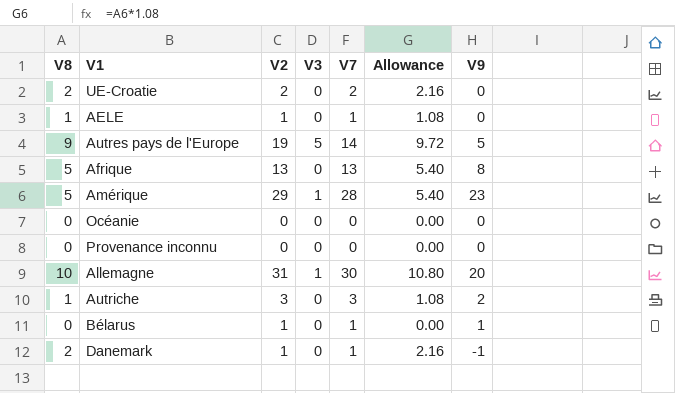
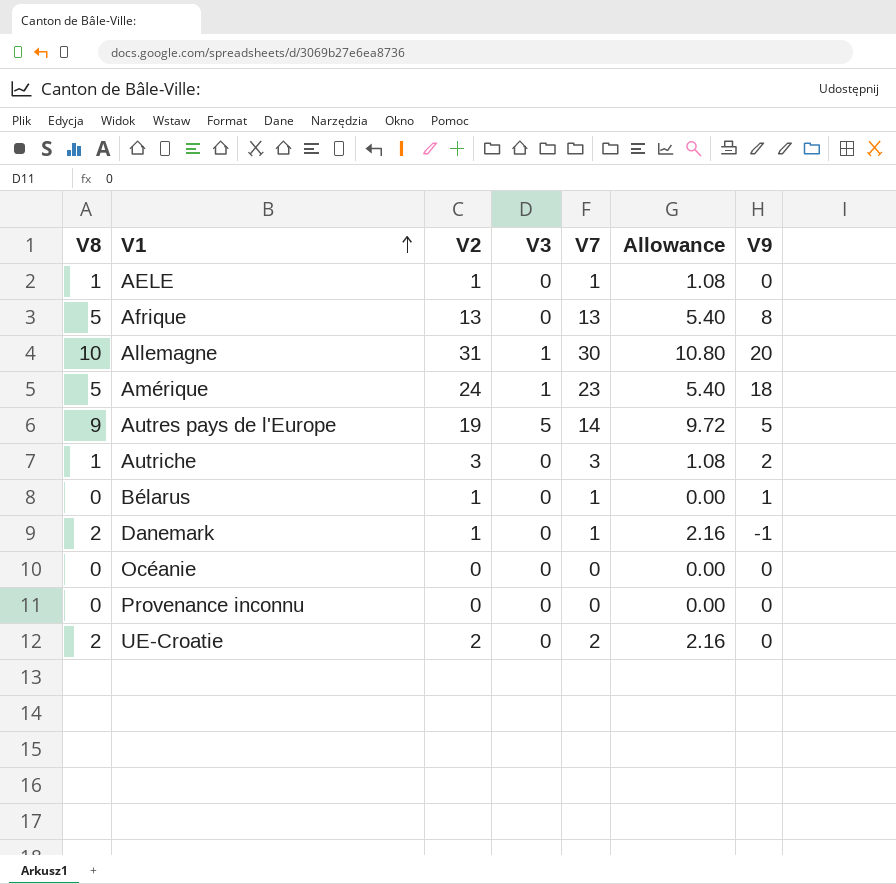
row order: none -> V1 ascending
Amérique | V2: 29 -> 24
Amérique | V7: 28 -> 23
Amérique | V9: 23 -> 18

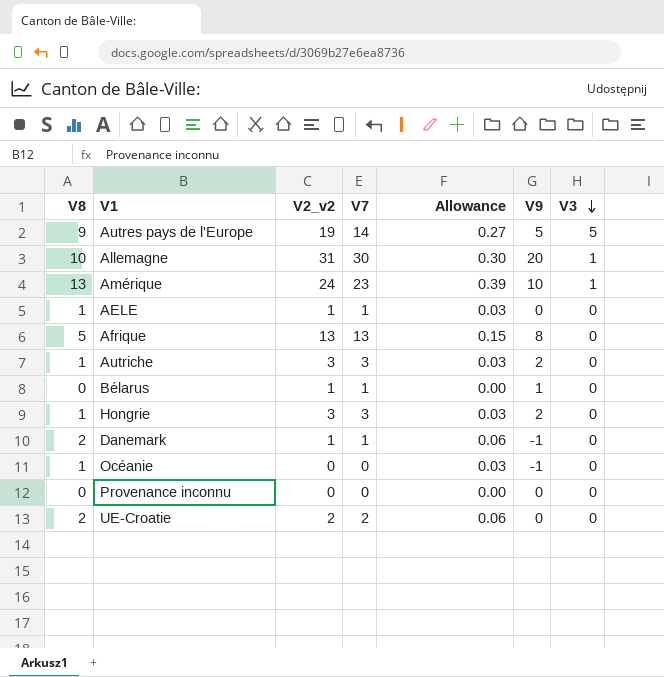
row order: V1 ascending -> V3 descending
column name: V2 -> V2_v2
column Allowance | formula: [V8] * 1.08 -> [V8] * 0.03
column V3 | position: 4 -> 7
Amérique | V8: 5 -> 13
Amérique | V9: 18 -> 10
row Hongrie: none -> 1 | 3 | 3 | 0.03 | 2 | 0
Océanie | V8: 0 -> 1
Océanie | V9: 0 -> -1

